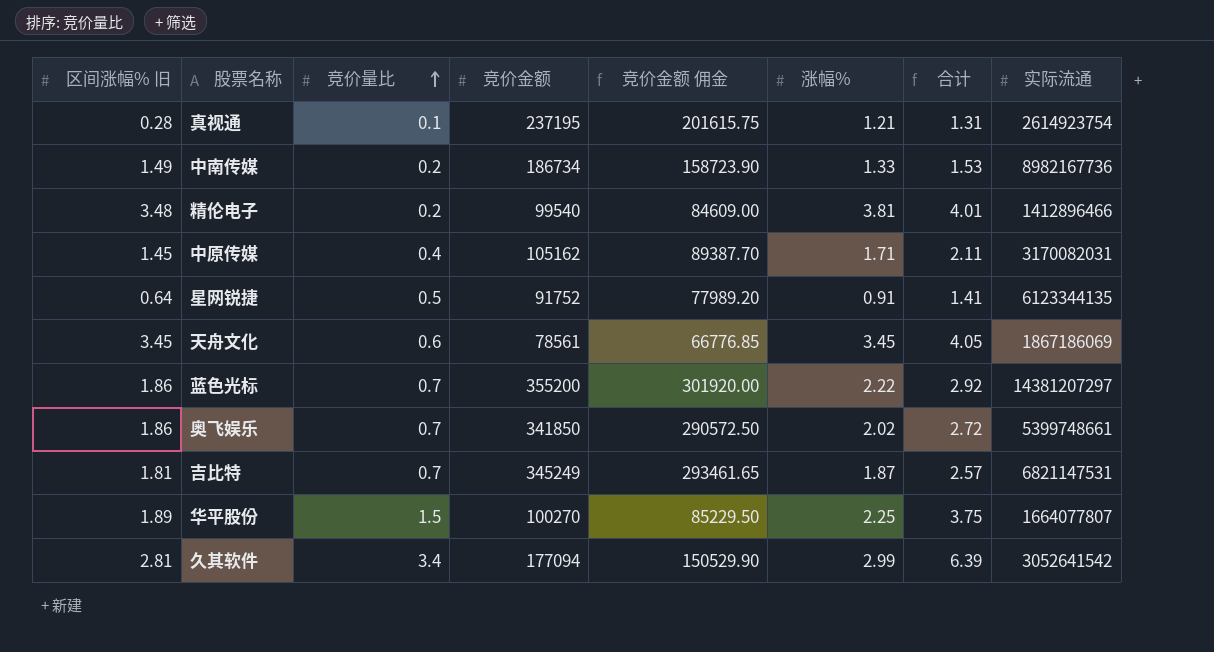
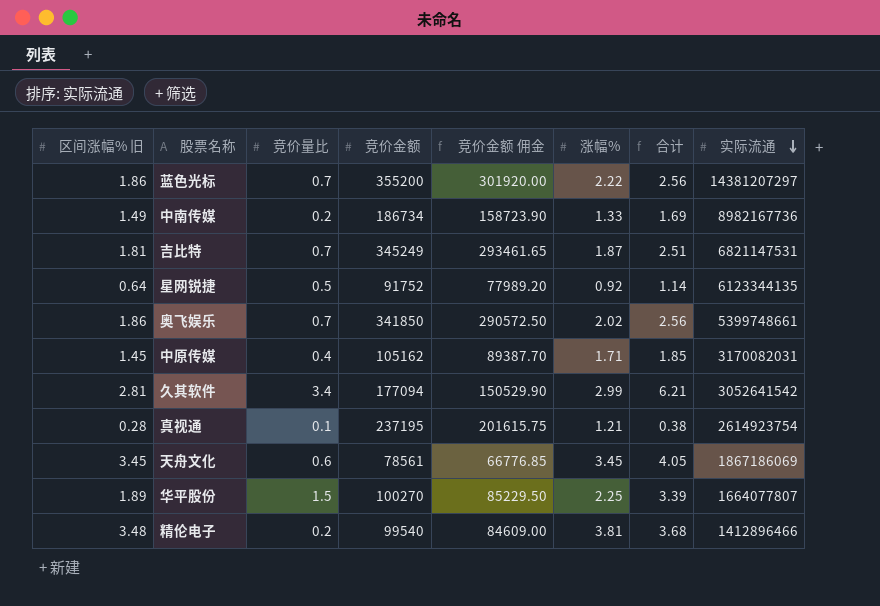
row order: 竞价量比 ascending -> 实际流通 descending
column 合计 | formula: [竞价量比] + [涨幅%] -> [区间涨幅% 旧] + [竞价量比]
星网锐捷 | 涨幅%: 0.91 -> 0.92

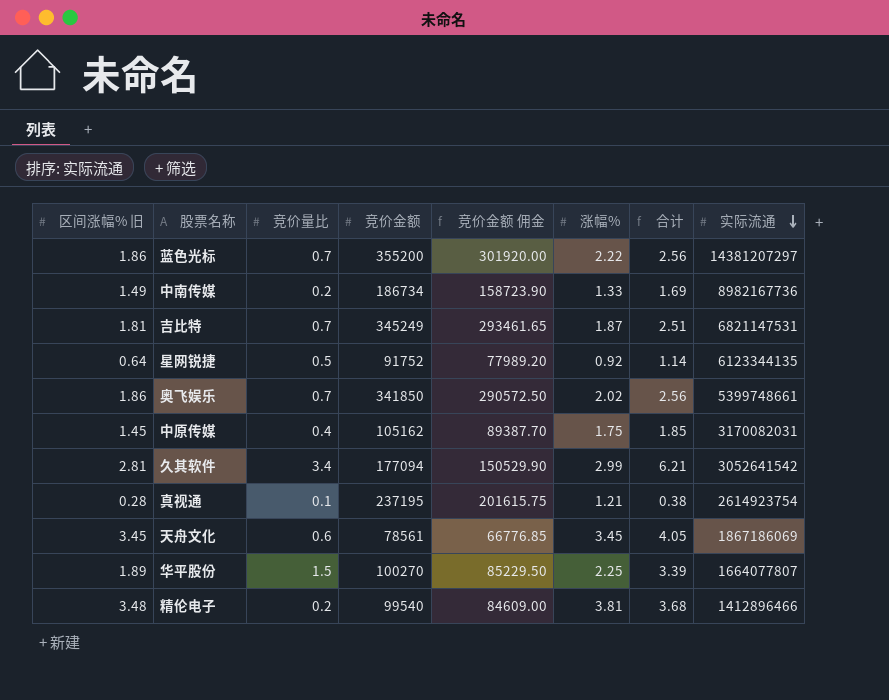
中原传媒 | 涨幅%: 1.71 -> 1.75

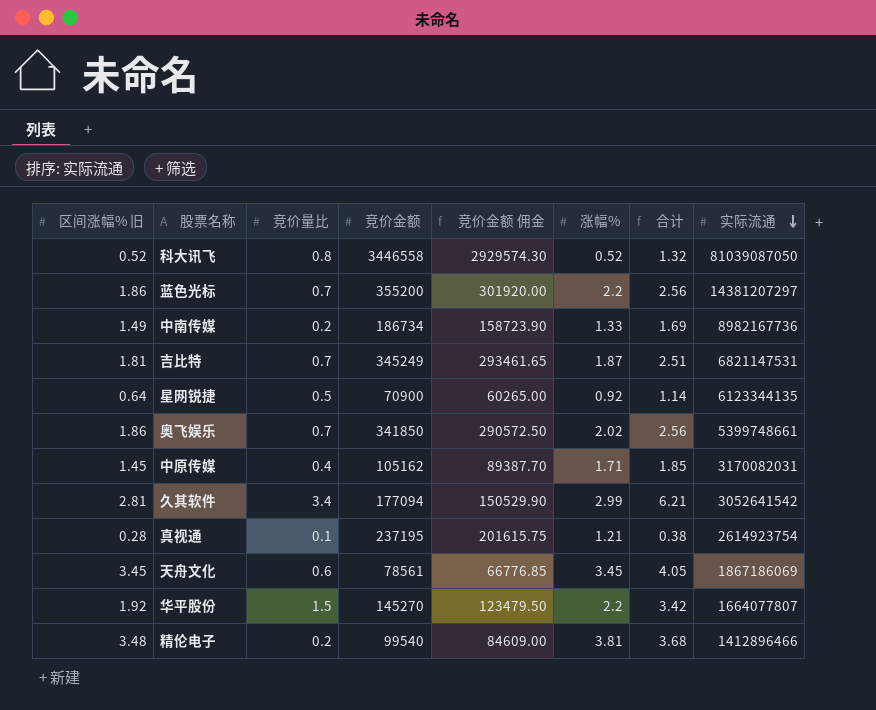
row 科大讯飞: none -> 0.52 | 0.8 | 3446558 | 2929574.30 | 0.52 | 1.32 | 81039087050
蓝色光标 | 涨幅%: 2.22 -> 2.2
星网锐捷 | 竞价金额: 91752 -> 70900
星网锐捷 | 竞价金额 佣金: 77989.20 -> 60265.00
中原传媒 | 涨幅%: 1.75 -> 1.71
华平股份 | 区间涨幅% 旧: 1.89 -> 1.92
华平股份 | 竞价金额: 100270 -> 145270
华平股份 | 竞价金额 佣金: 85229.50 -> 123479.50
华平股份 | 涨幅%: 2.25 -> 2.2
华平股份 | 合计: 3.39 -> 3.42

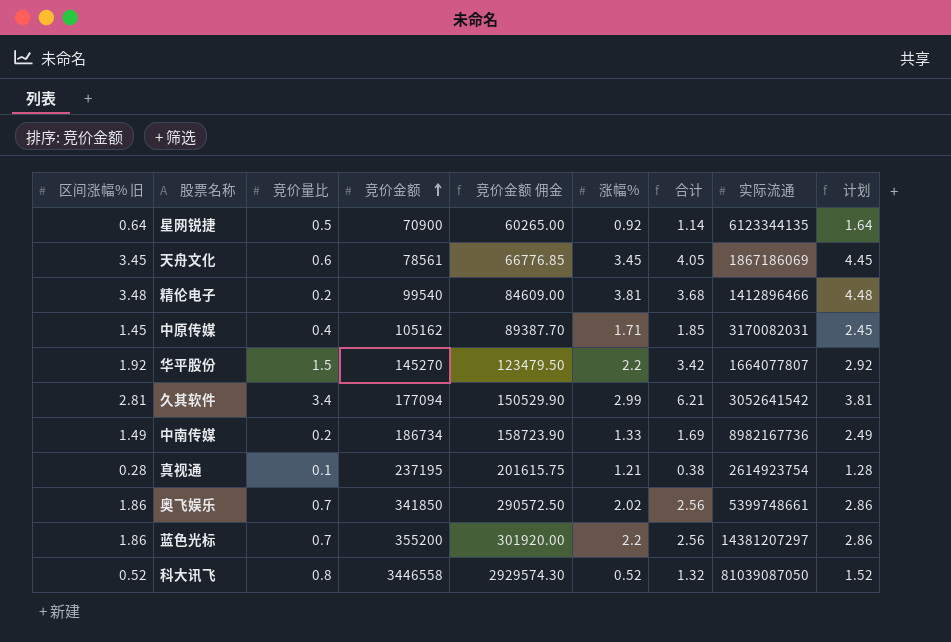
row order: 实际流通 descending -> 竞价金额 ascending
column 计划 | formula: none -> [区间涨幅% 旧] + 1
row 吉比特: 1.81 | 0.7 | 345249 | 293461.65 | 1.87 | 2.51 | 6821147531 -> none

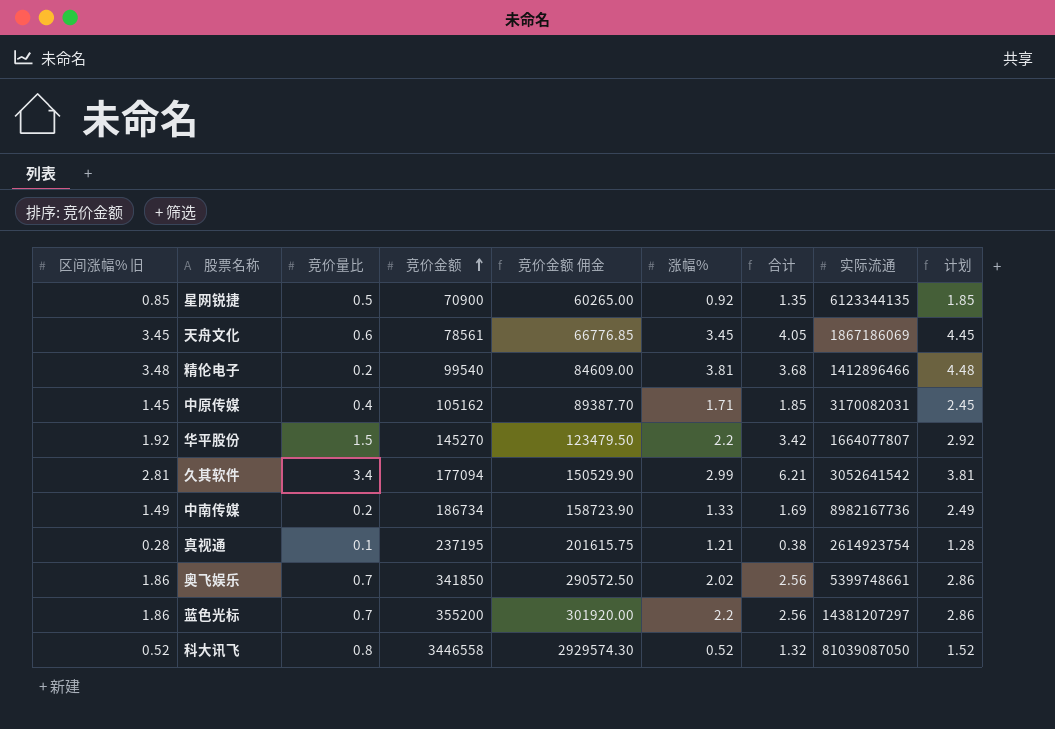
星网锐捷 | 区间涨幅% 旧: 0.64 -> 0.85
星网锐捷 | 合计: 1.14 -> 1.35
星网锐捷 | 计划: 1.64 -> 1.85

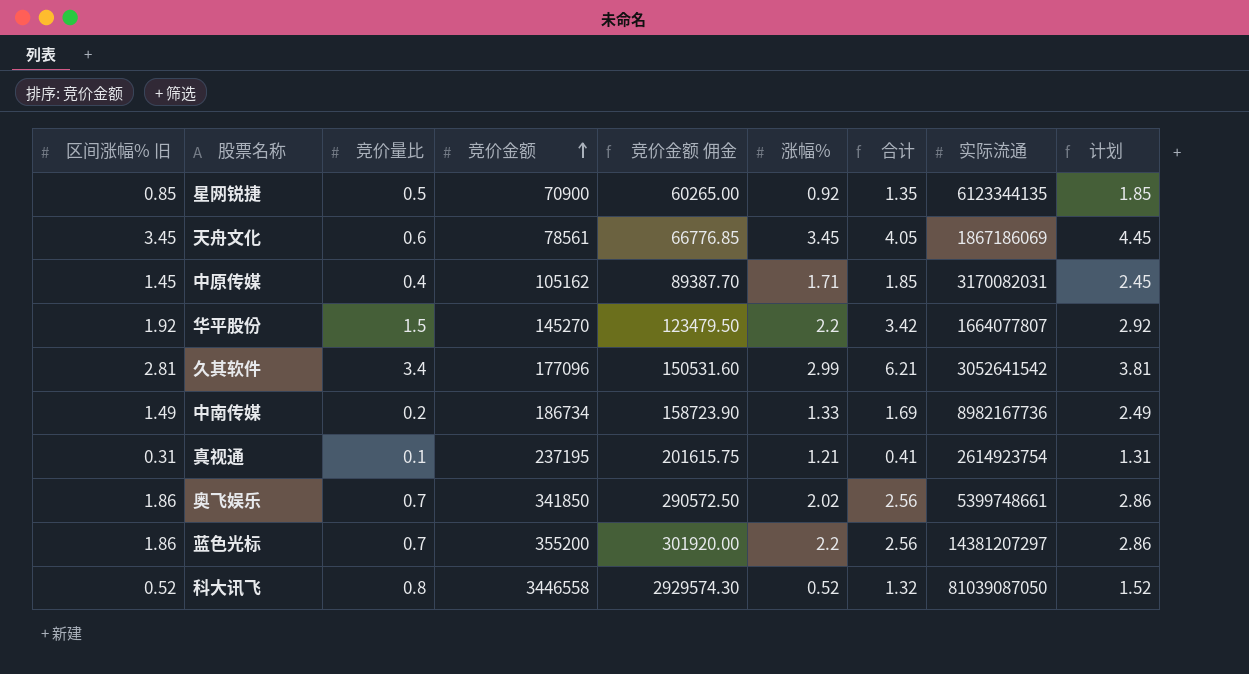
row 精伦电子: 3.48 | 0.2 | 99540 | 84609.00 | 3.81 | 3.68 | 1412896466 | 4.48 -> none
久其软件 | 竞价金额: 177094 -> 177096
久其软件 | 竞价金额 佣金: 150529.90 -> 150531.60
真视通 | 区间涨幅% 旧: 0.28 -> 0.31
真视通 | 合计: 0.38 -> 0.41
真视通 | 计划: 1.28 -> 1.31

